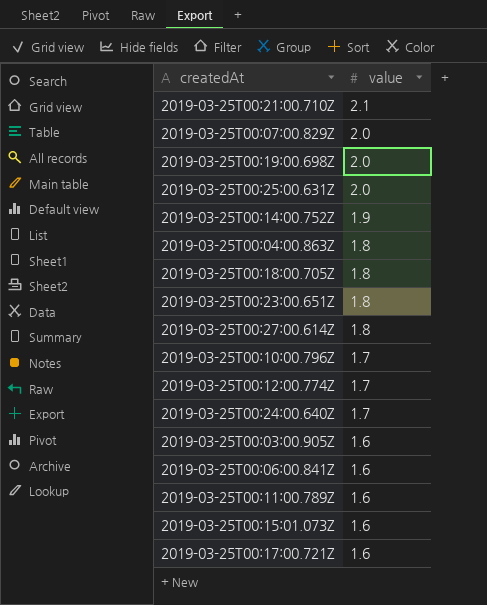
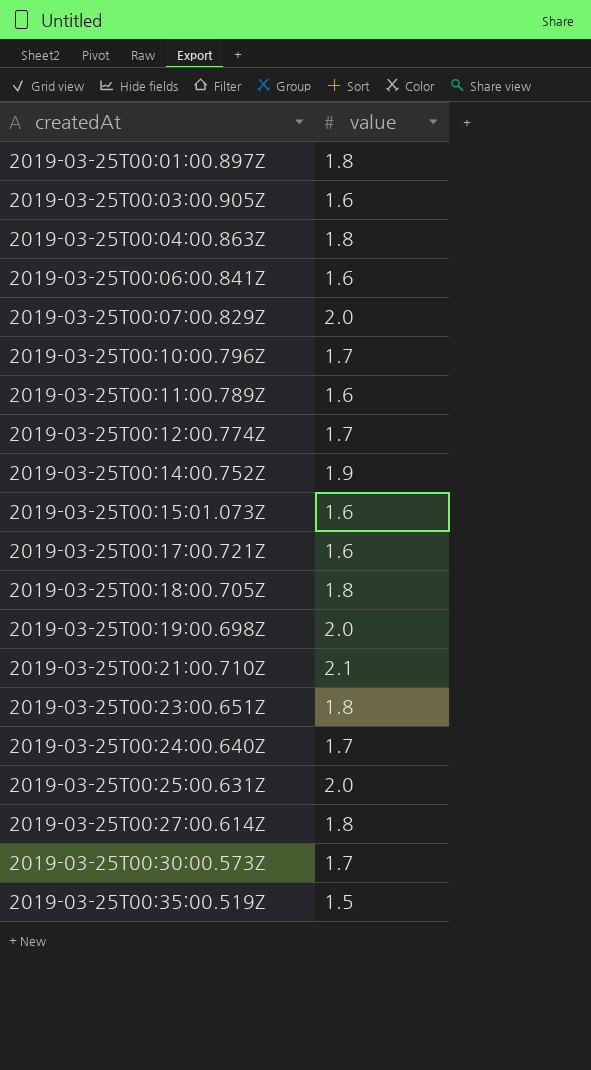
row order: value descending -> createdAt ascending
row 2019-03-25T00:01:00.897Z: none -> 1.8
row 2019-03-25T00:30:00.573Z: none -> 1.7
row 2019-03-25T00:35:00.519Z: none -> 1.5

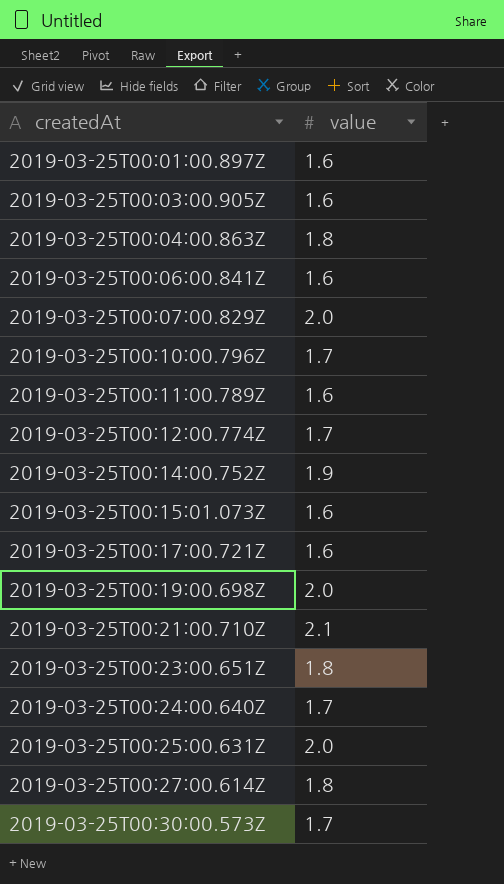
row 2019-03-25T00:18:00.705Z: 1.8 -> none
row 2019-03-25T00:35:00.519Z: 1.5 -> none
2019-03-25T00:01:00.897Z | value: 1.8 -> 1.6

